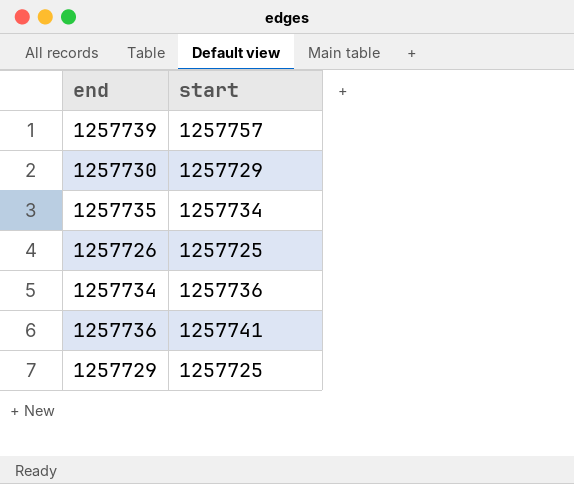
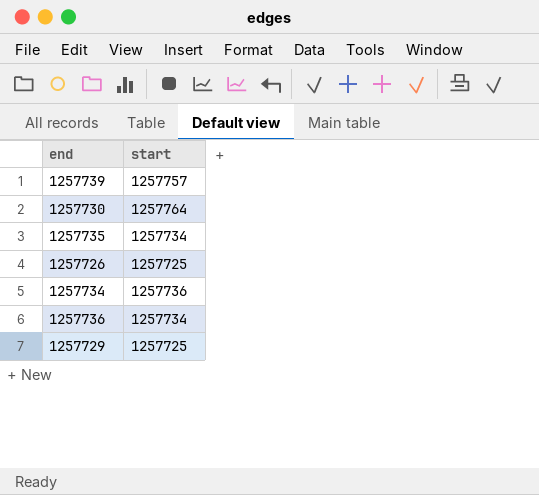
1257730 | start: 1257729 -> 1257764
1257736 | start: 1257741 -> 1257734

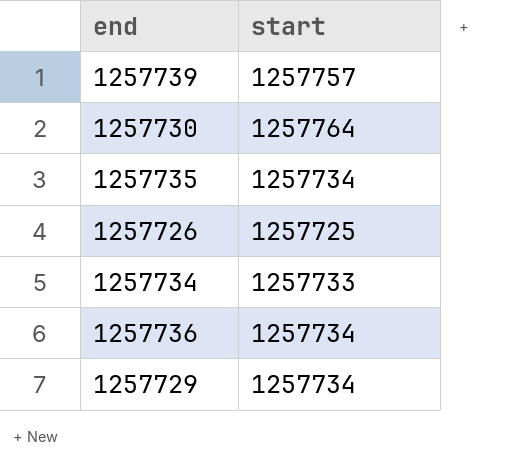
1257734 | start: 1257736 -> 1257733
1257729 | start: 1257725 -> 1257734

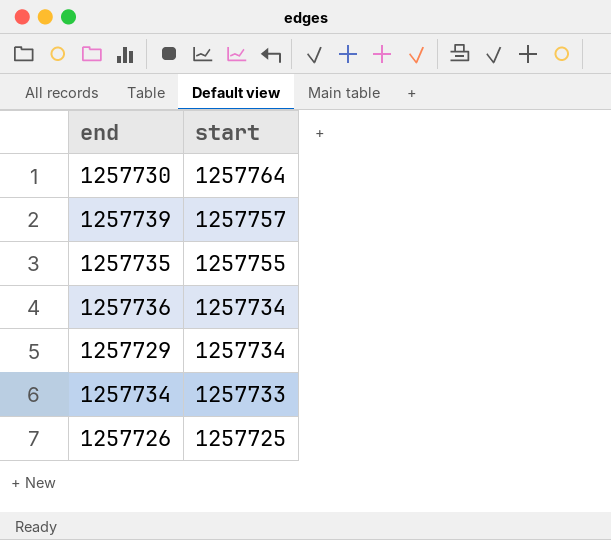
row order: none -> start descending
1257735 | start: 1257734 -> 1257755

